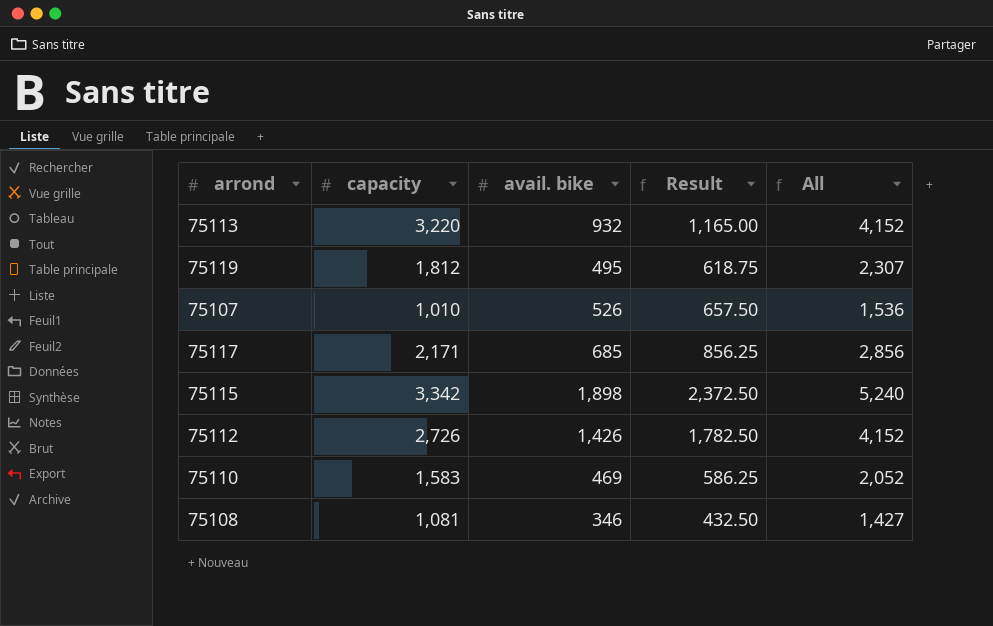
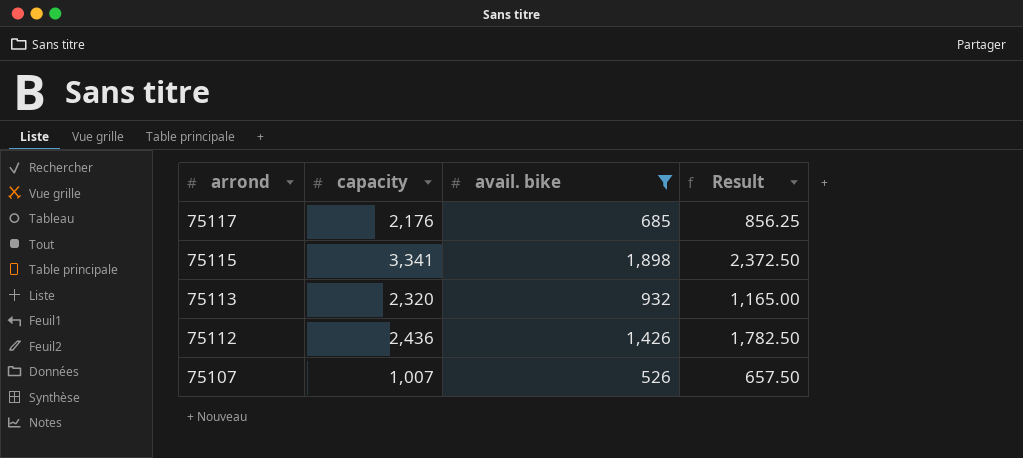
filter: none -> avail. bike >= 526
row order: none -> arrond descending
column All | formula: [capacity] + [avail. bike] -> none
75117 | capacity: 2,171 -> 2,176
75115 | capacity: 3,342 -> 3,341
75113 | capacity: 3,220 -> 2,320
75112 | capacity: 2,726 -> 2,436
75107 | capacity: 1,010 -> 1,007

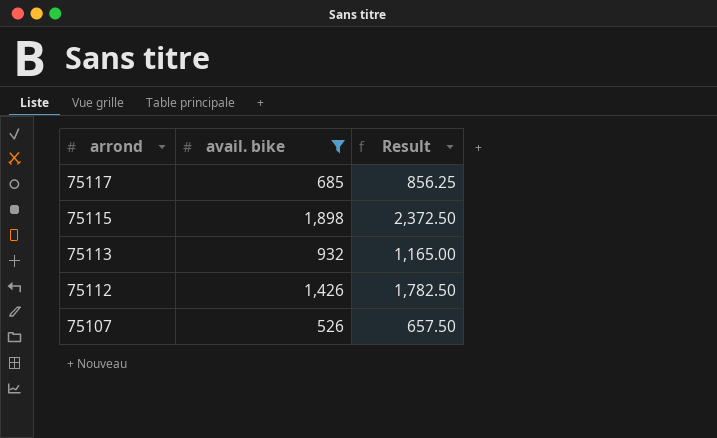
column capacity | position: 2 -> none

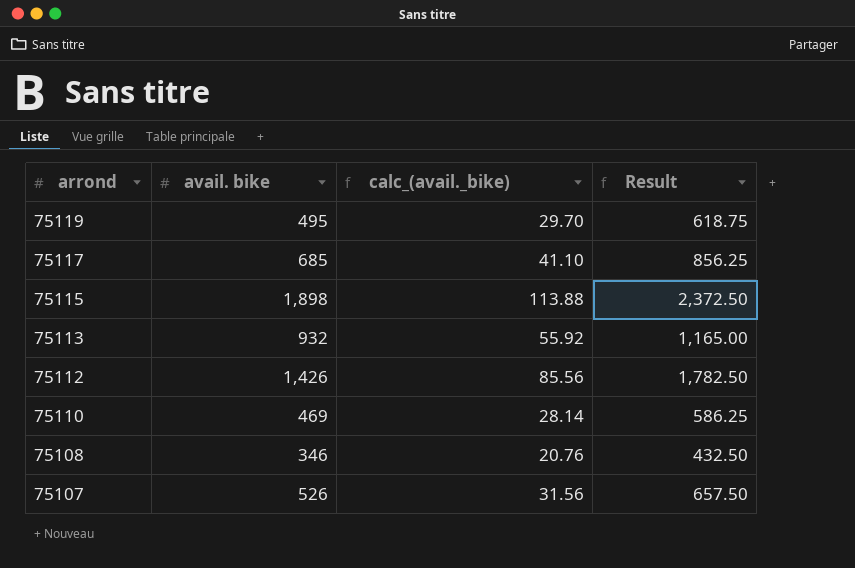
filter: avail. bike >= 526 -> none
column calc_(avail._bike) | formula: none -> [avail. bike] * 0.06

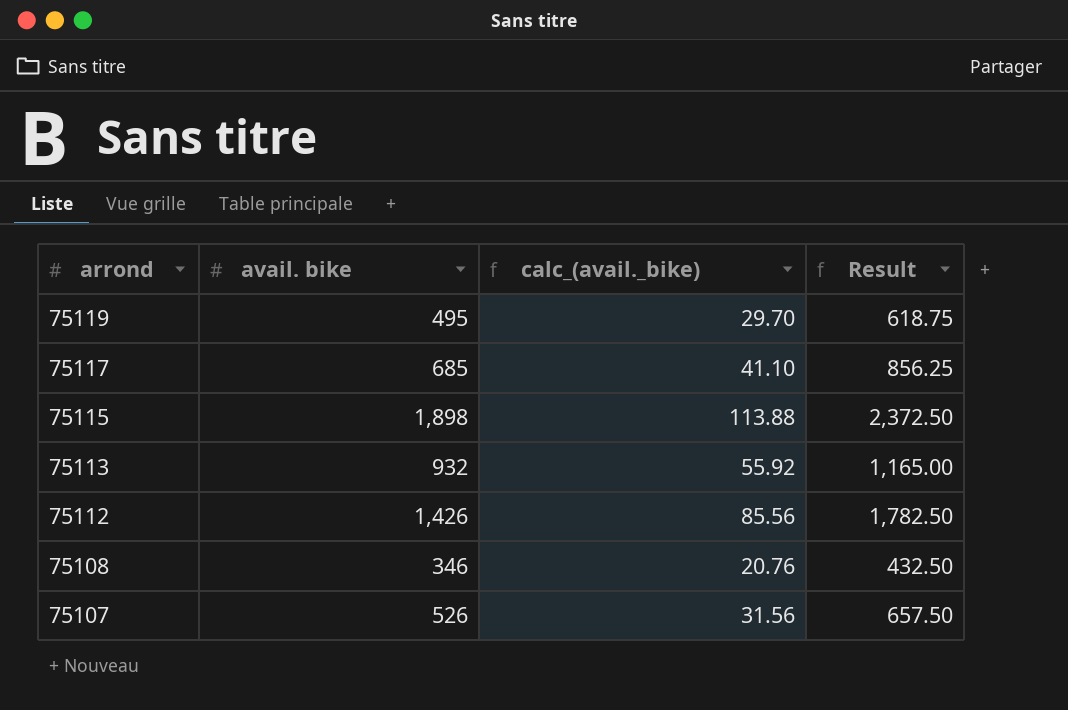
row 75110: 469 | 28.14 | 586.25 -> none

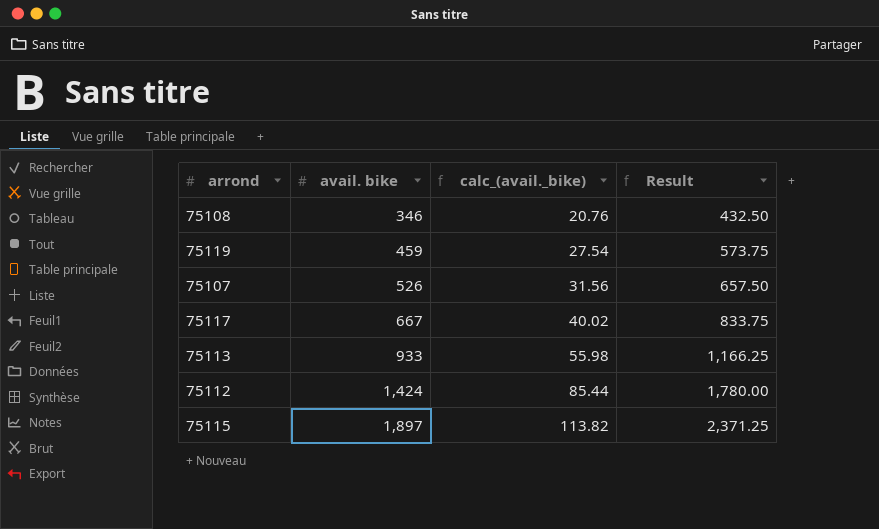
row order: arrond descending -> avail. bike ascending
75119 | avail. bike: 495 -> 459
75119 | calc_(avail._bike): 29.70 -> 27.54
75119 | Result: 618.75 -> 573.75
75117 | avail. bike: 685 -> 667
75117 | calc_(avail._bike): 41.10 -> 40.02
75117 | Result: 856.25 -> 833.75
75113 | avail. bike: 932 -> 933
75113 | calc_(avail._bike): 55.92 -> 55.98
75113 | Result: 1,165.00 -> 1,166.25
75112 | avail. bike: 1,426 -> 1,424
75112 | calc_(avail._bike): 85.56 -> 85.44
75112 | Result: 1,782.50 -> 1,780.00
75115 | avail. bike: 1,898 -> 1,897
75115 | calc_(avail._bike): 113.88 -> 113.82
75115 | Result: 2,372.50 -> 2,371.25

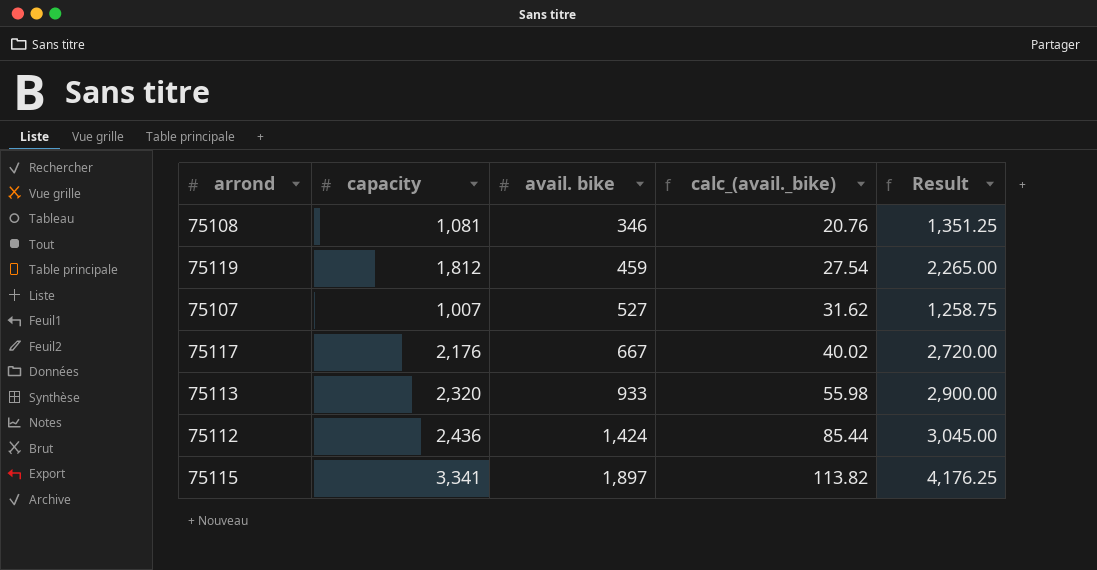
column capacity | position: none -> 2
column Result | formula: [avail. bike] * 1.25 -> [capacity] * 1.25
75107 | avail. bike: 526 -> 527
75107 | calc_(avail._bike): 31.56 -> 31.62

